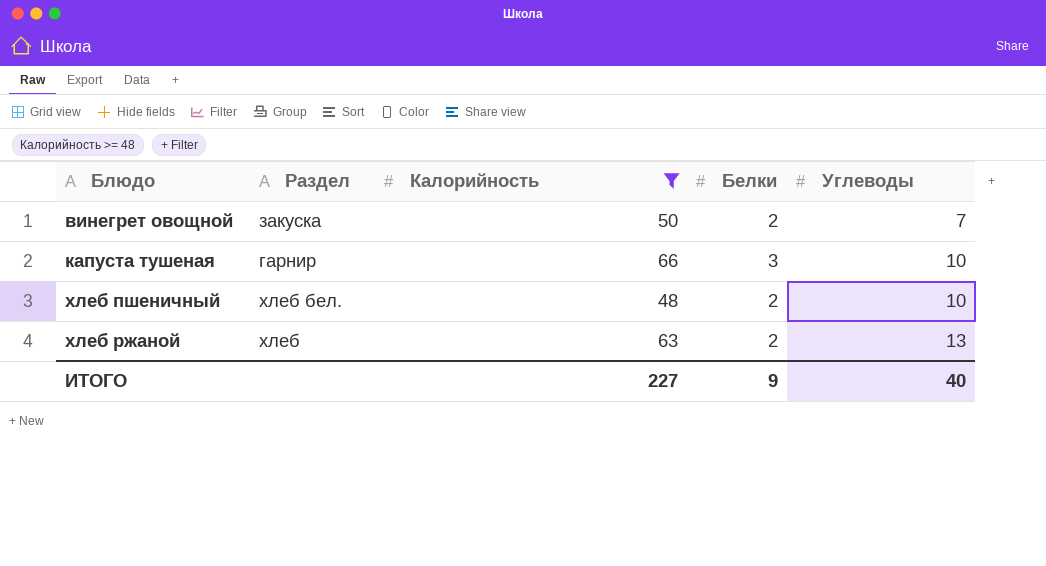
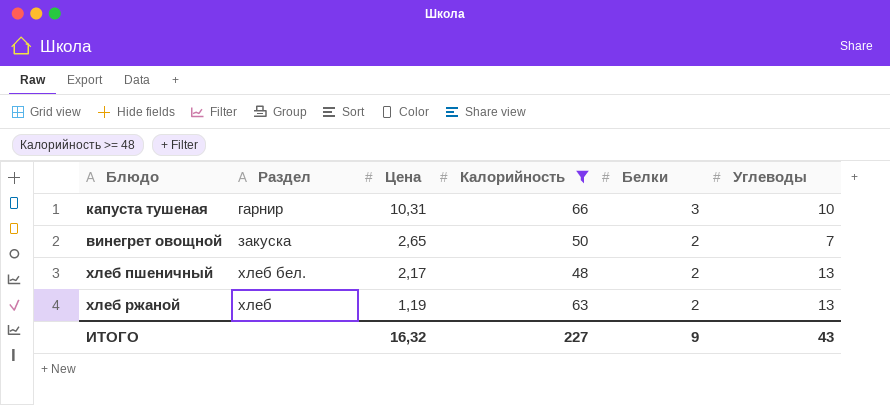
row order: Блюдо ascending -> Цена descending
column Цена | position: none -> 3
хлеб пшеничный | Углеводы: 10 -> 13
ИТОГО | Углеводы: 40 -> 43

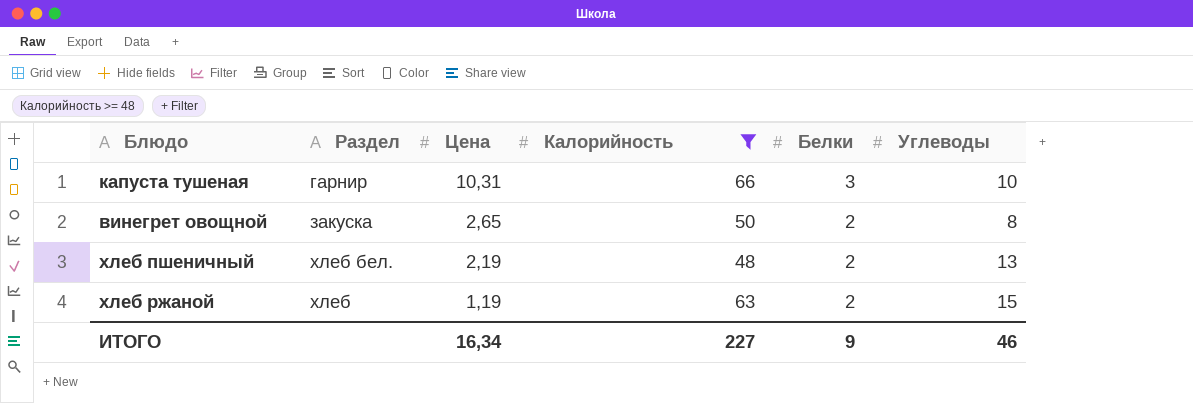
винегрет овощной | Углеводы: 7 -> 8
хлеб пшеничный | Цена: 2,17 -> 2,19
хлеб ржаной | Углеводы: 13 -> 15
ИТОГО | Цена: 16,32 -> 16,34
ИТОГО | Углеводы: 43 -> 46

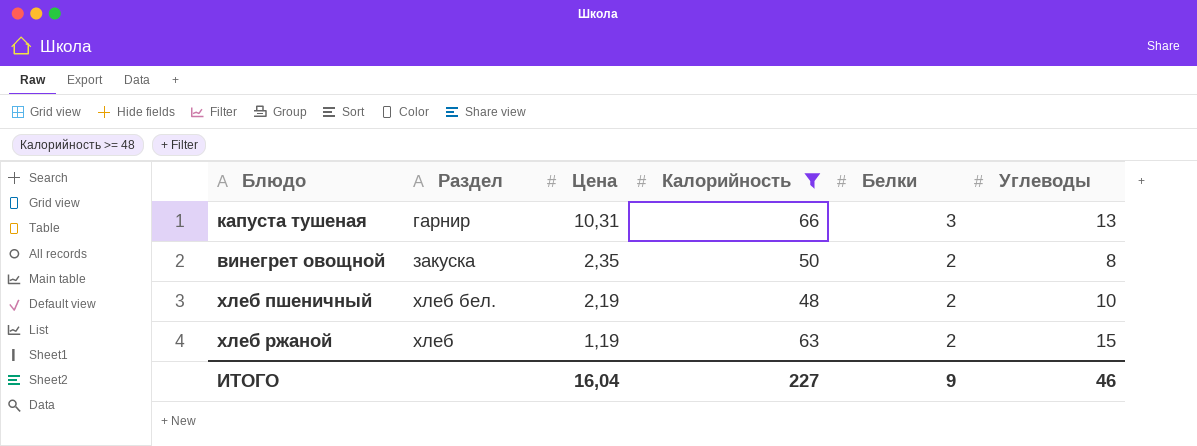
капуста тушеная | Углеводы: 10 -> 13
винегрет овощной | Цена: 2,65 -> 2,35
хлеб пшеничный | Углеводы: 13 -> 10
ИТОГО | Цена: 16,34 -> 16,04

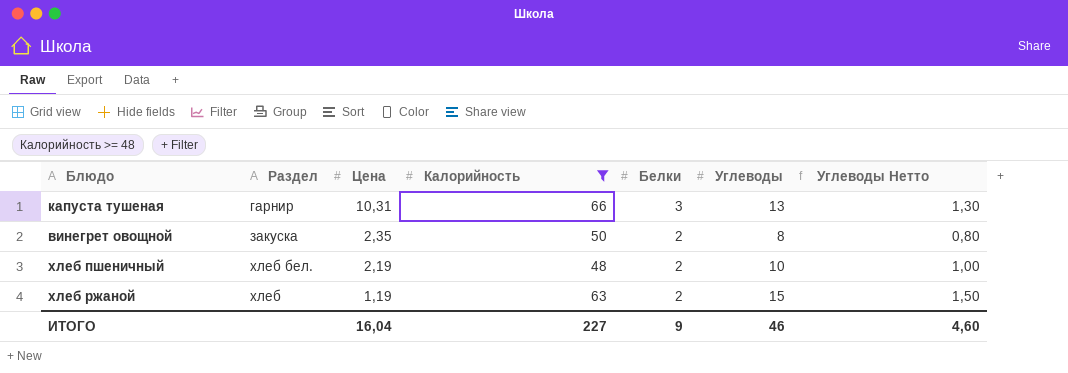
column Углеводы Нетто | formula: none -> [Углеводы] * 0,1

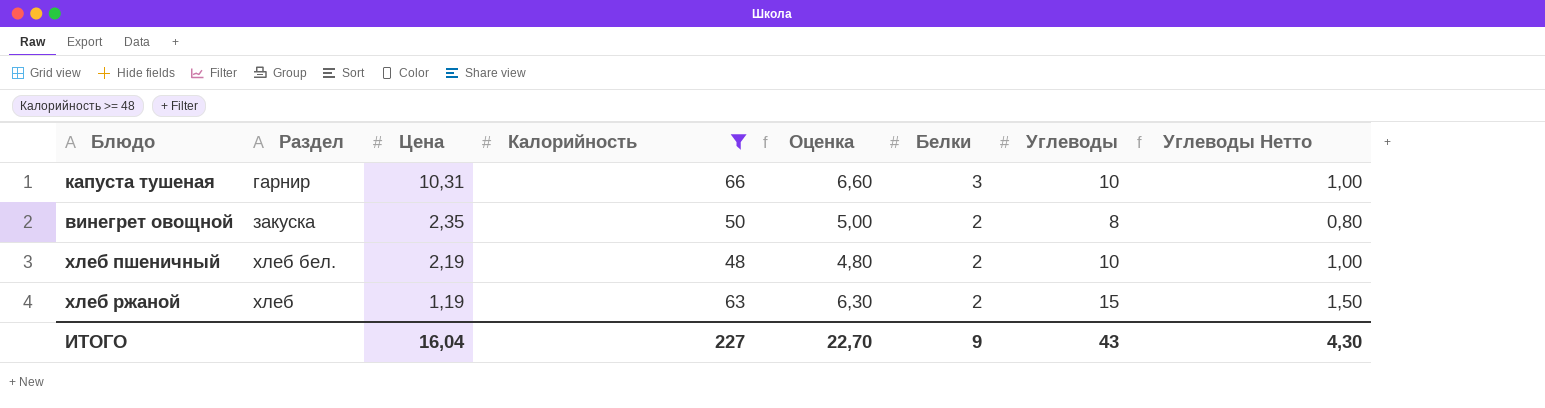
column Оценка | formula: none -> [Калорийность] * 0,1
капуста тушеная | Углеводы: 13 -> 10
капуста тушеная | Углеводы Нетто: 1,30 -> 1,00
ИТОГО | Углеводы: 46 -> 43
ИТОГО | Углеводы Нетто: 4,60 -> 4,30

